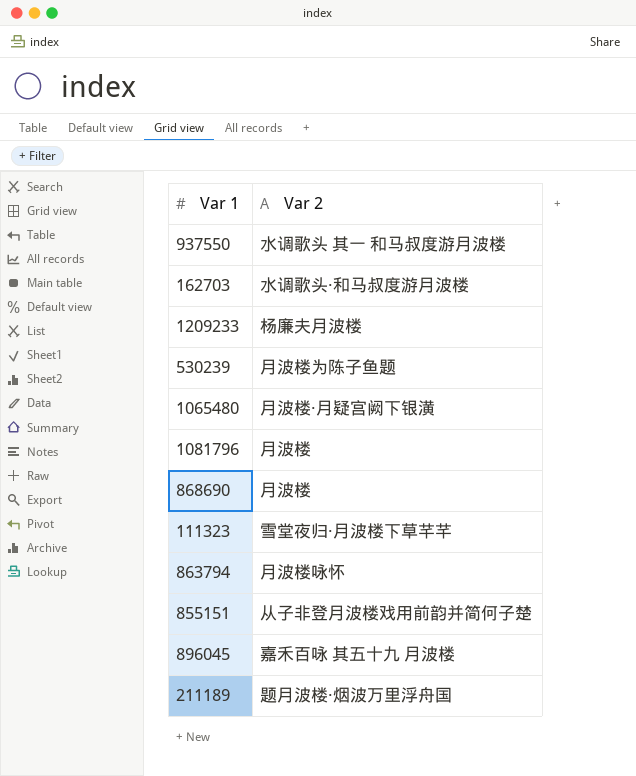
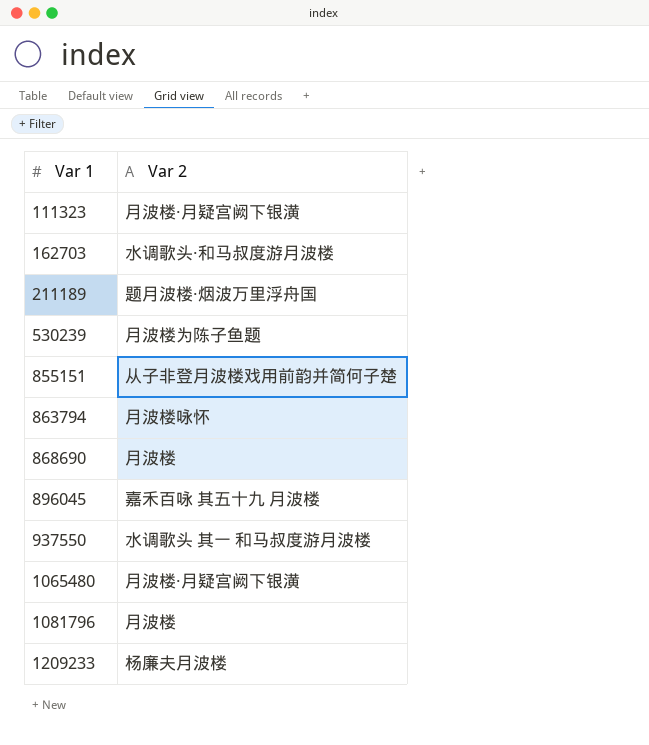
row order: none -> Var 1 ascending
111323 | Var 2: 雪堂夜归·月波楼下草芊芊 -> 月波楼·月疑宫阙下银潢

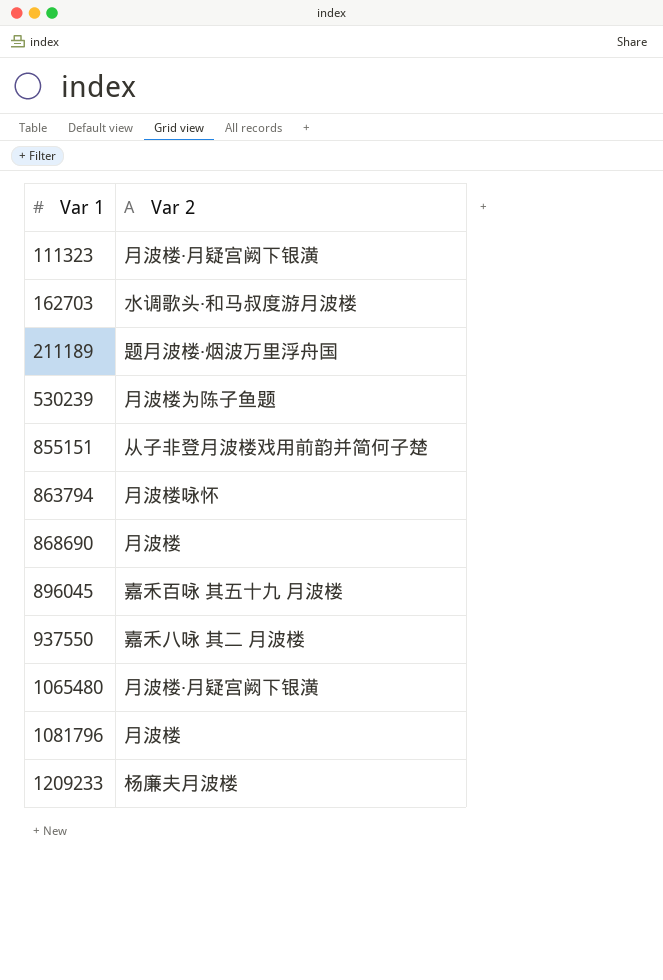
937550 | Var 2: 水调歌头 其一 和马叔度游月波楼 -> 嘉禾八咏 其二 月波楼

